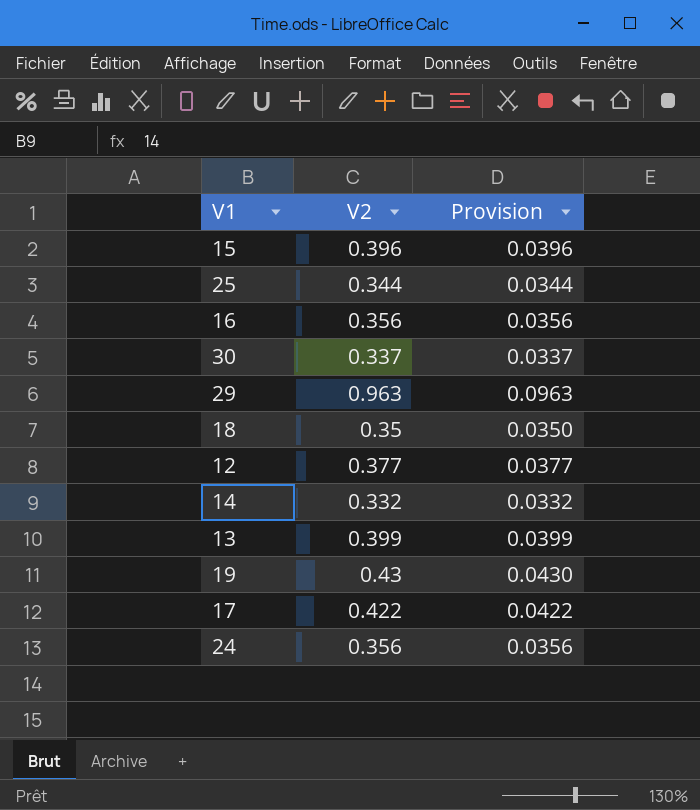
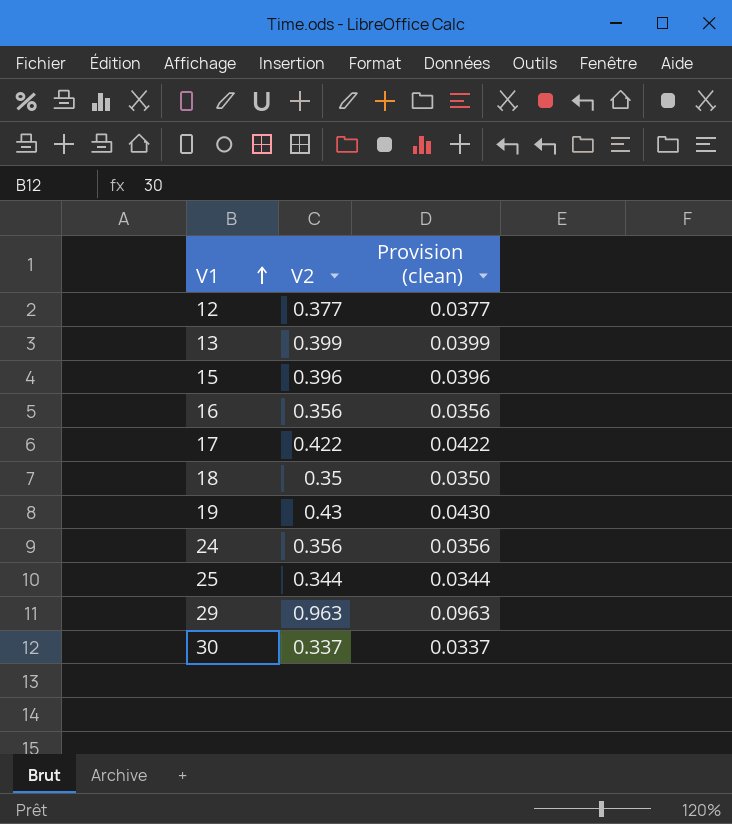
row order: none -> V1 ascending
column name: Provision -> Provision (clean)
row 14: 0.332 | 0.0332 -> none

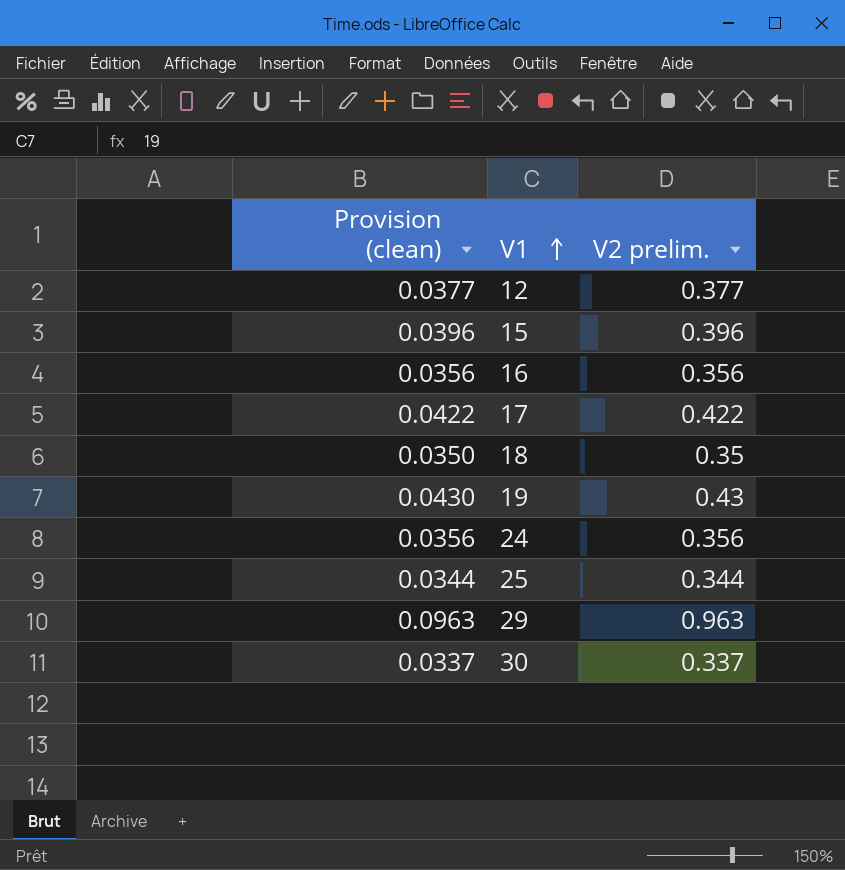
column Provision (clean) | position: 3 -> 1
column name: V2 -> V2 prelim.
row 13: 0.399 | 0.0399 -> none

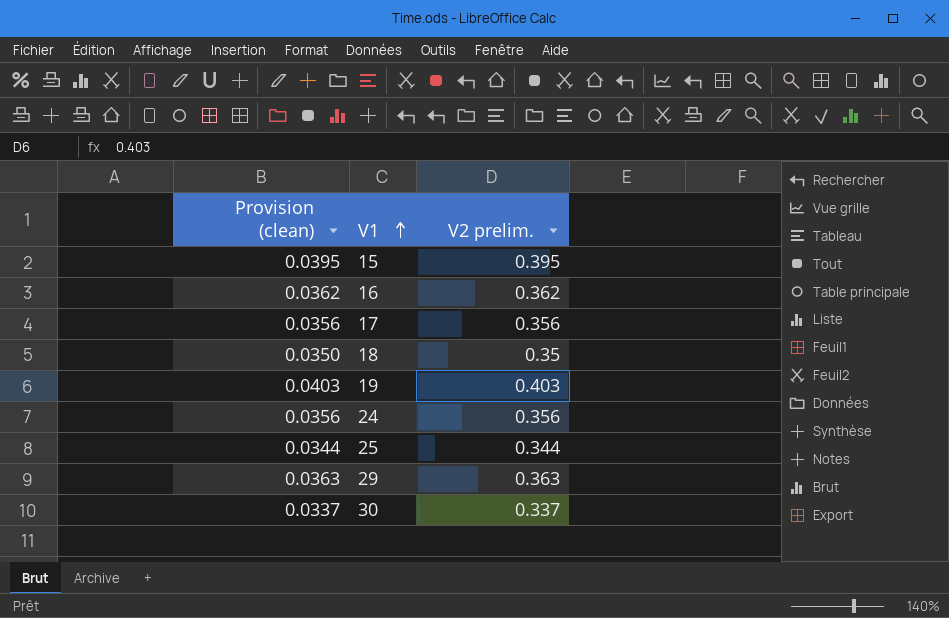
row 12: 0.0377 | 0.377 -> none
15 | Provision (clean): 0.0396 -> 0.0395
15 | V2 prelim.: 0.396 -> 0.395
16 | Provision (clean): 0.0356 -> 0.0362
16 | V2 prelim.: 0.356 -> 0.362
17 | Provision (clean): 0.0422 -> 0.0356
17 | V2 prelim.: 0.422 -> 0.356
19 | Provision (clean): 0.0430 -> 0.0403
19 | V2 prelim.: 0.43 -> 0.403
29 | Provision (clean): 0.0963 -> 0.0363
29 | V2 prelim.: 0.963 -> 0.363

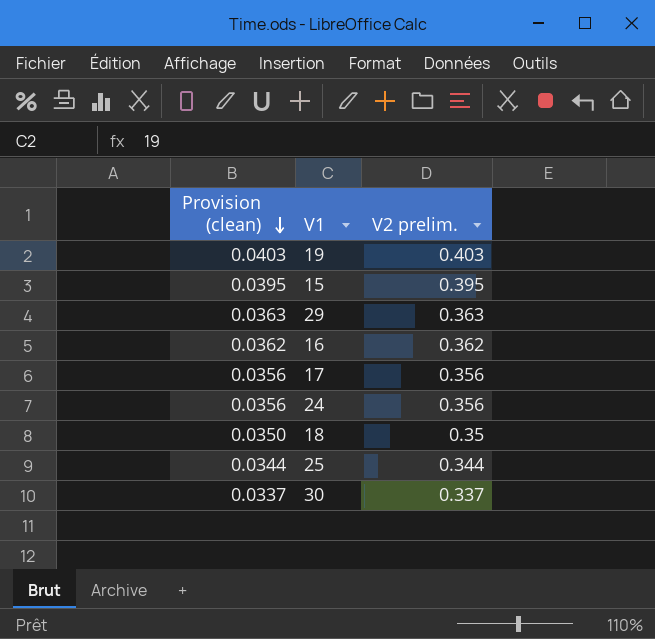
row order: V1 ascending -> Provision (clean) descending

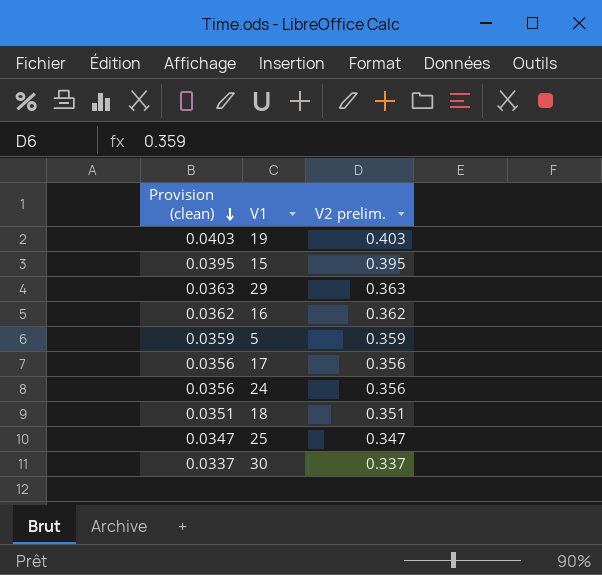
row 5: none -> 0.0359 | 0.359
18 | Provision (clean): 0.0350 -> 0.0351
18 | V2 prelim.: 0.35 -> 0.351
25 | Provision (clean): 0.0344 -> 0.0347
25 | V2 prelim.: 0.344 -> 0.347

